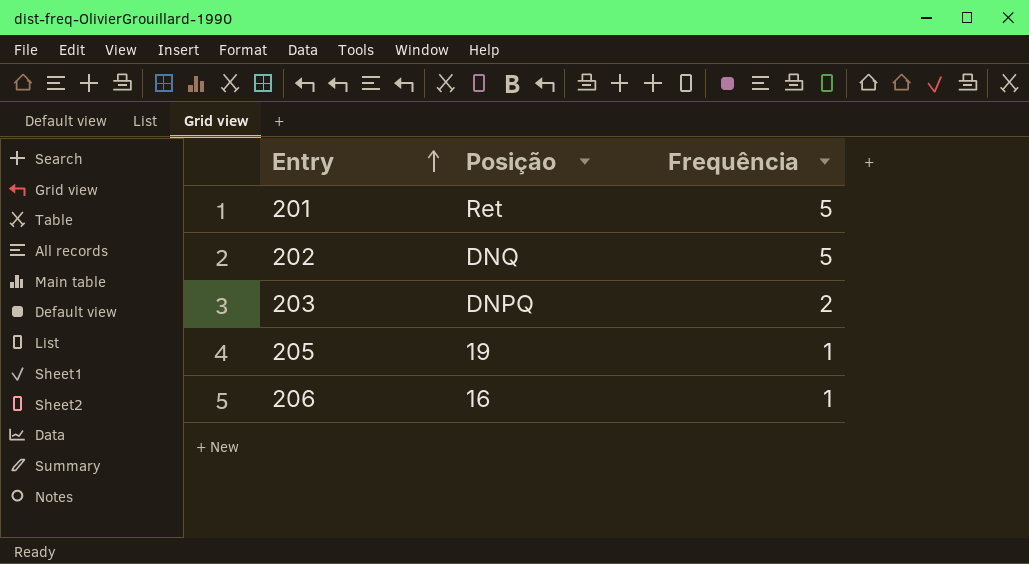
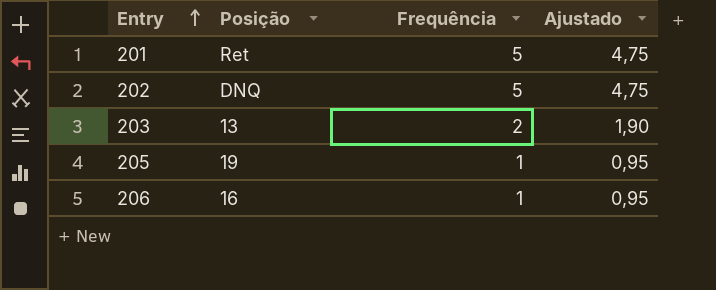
column Ajustado | formula: none -> [Frequência] * 0,95
203 | Posição: DNPQ -> 13

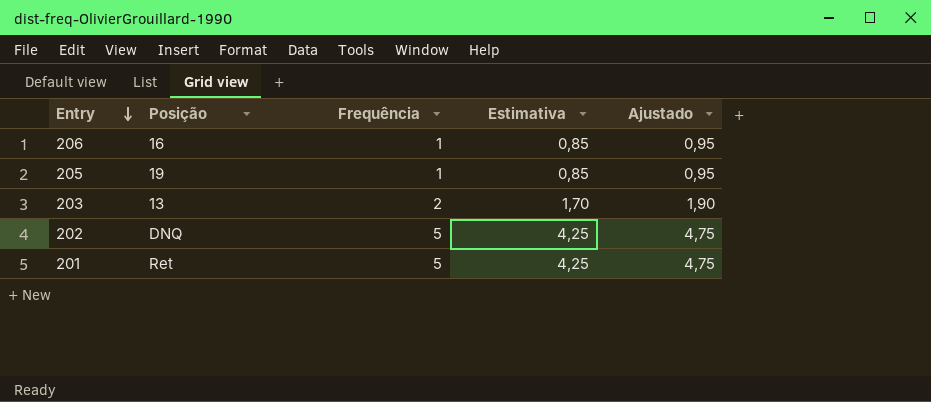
row order: Entry ascending -> Entry descending
column Estimativa | formula: none -> [Frequência] * 0,85

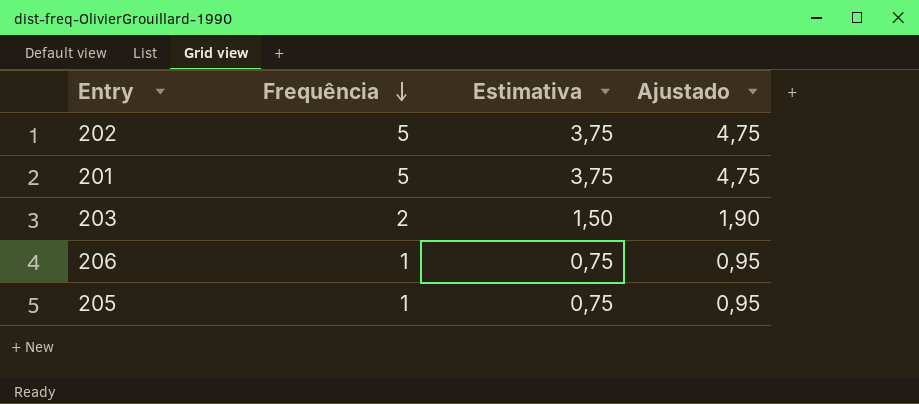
row order: Entry descending -> Frequência descending
column Posição | position: 2 -> none
column Estimativa | formula: [Frequência] * 0,85 -> [Frequência] * 0,75

